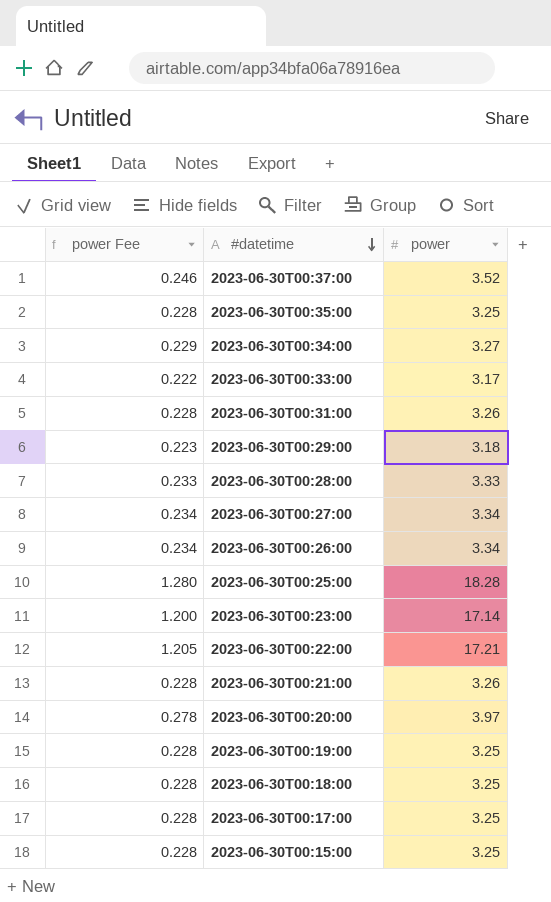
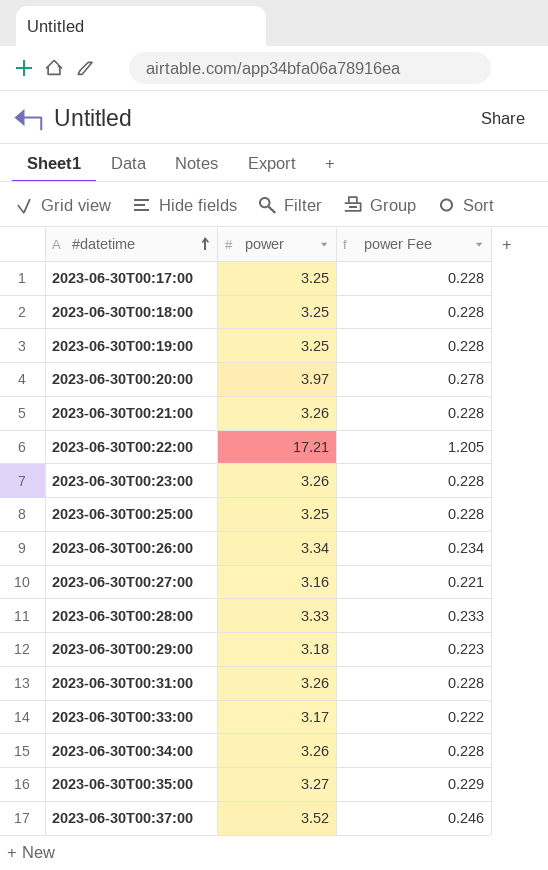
row order: #datetime descending -> #datetime ascending
column power Fee | position: 1 -> 3
row 2023-06-30T00:15:00: 0.228 | 3.25 -> none
2023-06-30T00:23:00 | power: 17.14 -> 3.26
2023-06-30T00:23:00 | power Fee: 1.200 -> 0.228
2023-06-30T00:25:00 | power: 18.28 -> 3.25
2023-06-30T00:25:00 | power Fee: 1.280 -> 0.228
2023-06-30T00:27:00 | power: 3.34 -> 3.16
2023-06-30T00:27:00 | power Fee: 0.234 -> 0.221
2023-06-30T00:34:00 | power: 3.27 -> 3.26
2023-06-30T00:34:00 | power Fee: 0.229 -> 0.228
2023-06-30T00:35:00 | power: 3.25 -> 3.27
2023-06-30T00:35:00 | power Fee: 0.228 -> 0.229

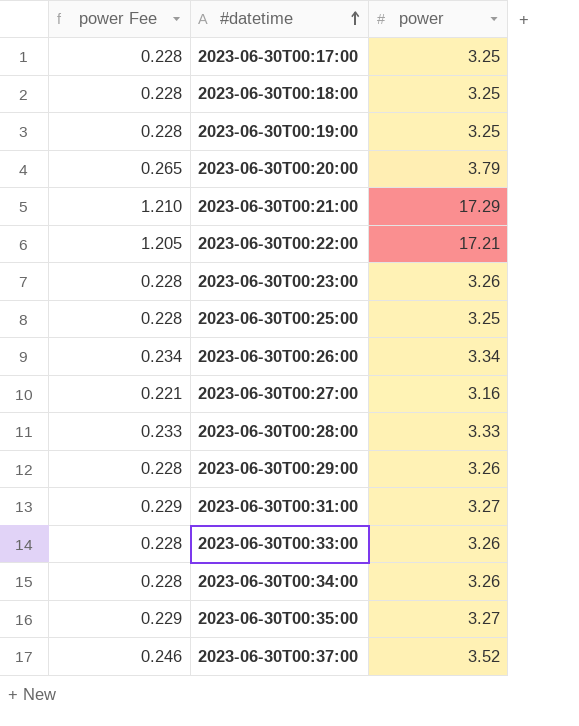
column power Fee | position: 3 -> 1
2023-06-30T00:20:00 | power Fee: 0.278 -> 0.265
2023-06-30T00:20:00 | power: 3.97 -> 3.79
2023-06-30T00:21:00 | power Fee: 0.228 -> 1.210
2023-06-30T00:21:00 | power: 3.26 -> 17.29
2023-06-30T00:29:00 | power Fee: 0.223 -> 0.228
2023-06-30T00:29:00 | power: 3.18 -> 3.26
2023-06-30T00:31:00 | power Fee: 0.228 -> 0.229
2023-06-30T00:31:00 | power: 3.26 -> 3.27
2023-06-30T00:33:00 | power Fee: 0.222 -> 0.228
2023-06-30T00:33:00 | power: 3.17 -> 3.26

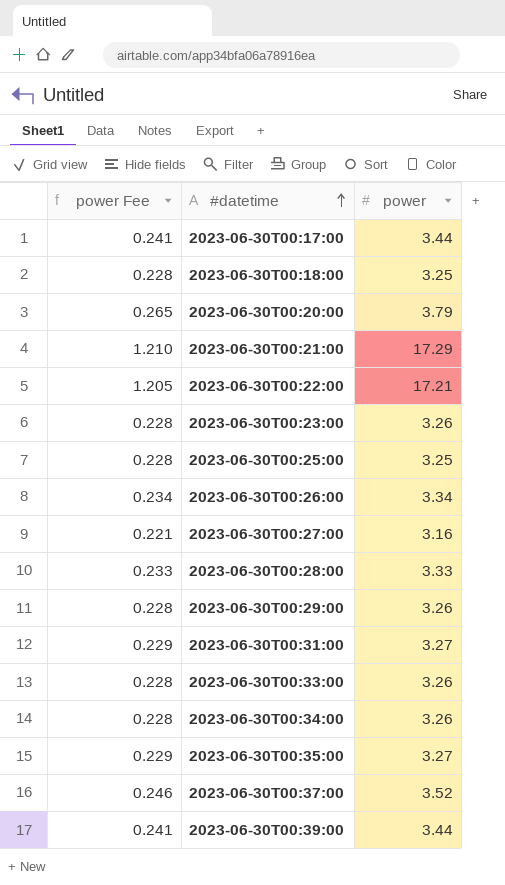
row 2023-06-30T00:19:00: 0.228 | 3.25 -> none
2023-06-30T00:17:00 | power Fee: 0.228 -> 0.241
2023-06-30T00:17:00 | power: 3.25 -> 3.44
row 2023-06-30T00:39:00: none -> 0.241 | 3.44

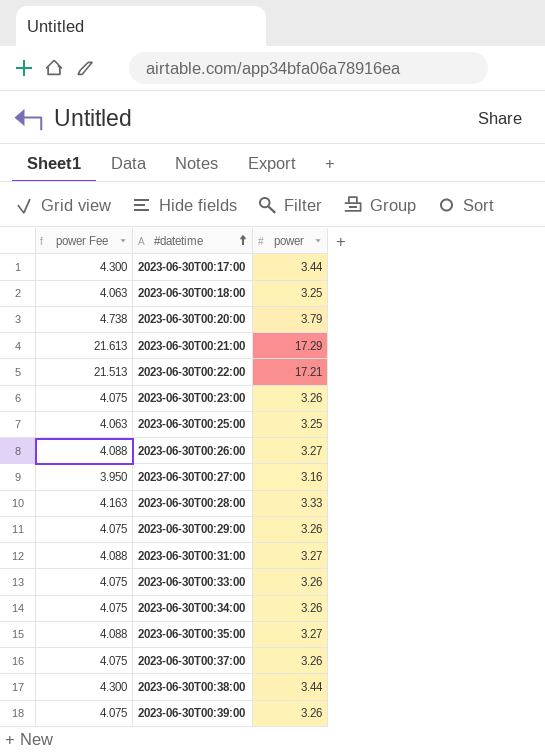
column power Fee | formula: [power] * 0.07 -> [power] * 1.25
2023-06-30T00:26:00 | power: 3.34 -> 3.27
2023-06-30T00:37:00 | power: 3.52 -> 3.26
row 2023-06-30T00:38:00: none -> 4.300 | 3.44
2023-06-30T00:39:00 | power: 3.44 -> 3.26

